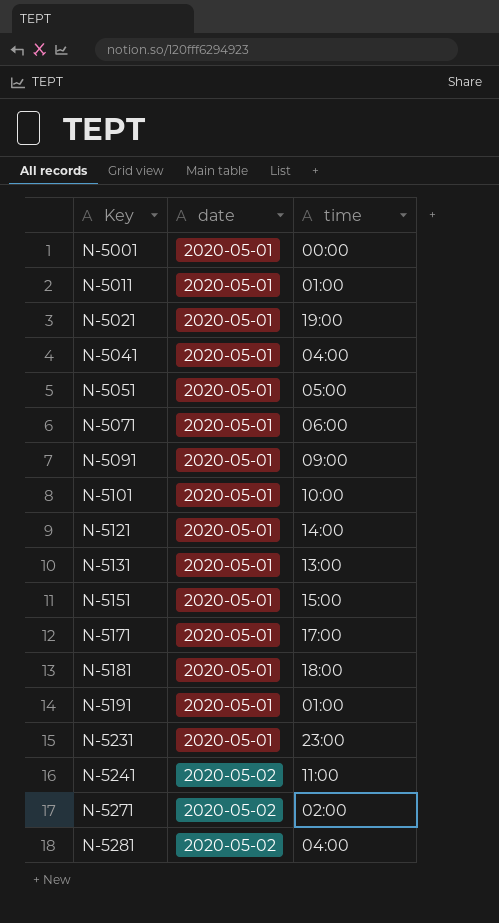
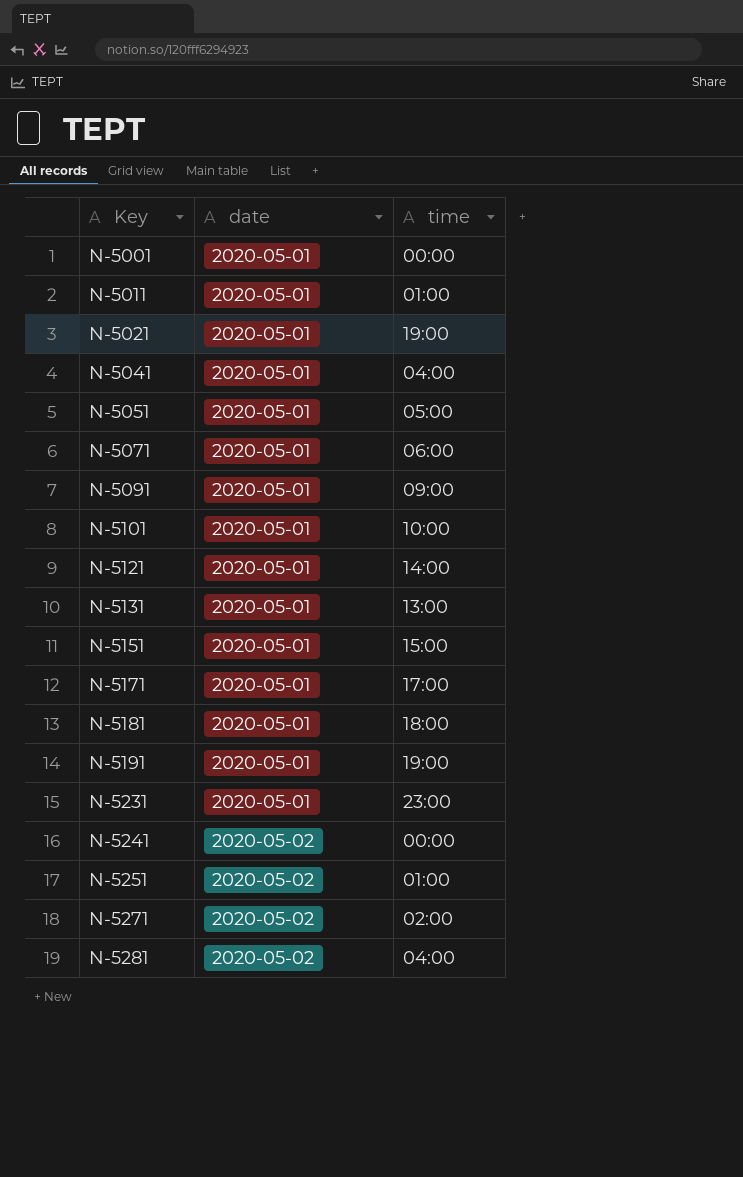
N-5191 | time: 01:00 -> 19:00
N-5241 | time: 11:00 -> 00:00
row N-5251: none -> 2020-05-02 | 01:00

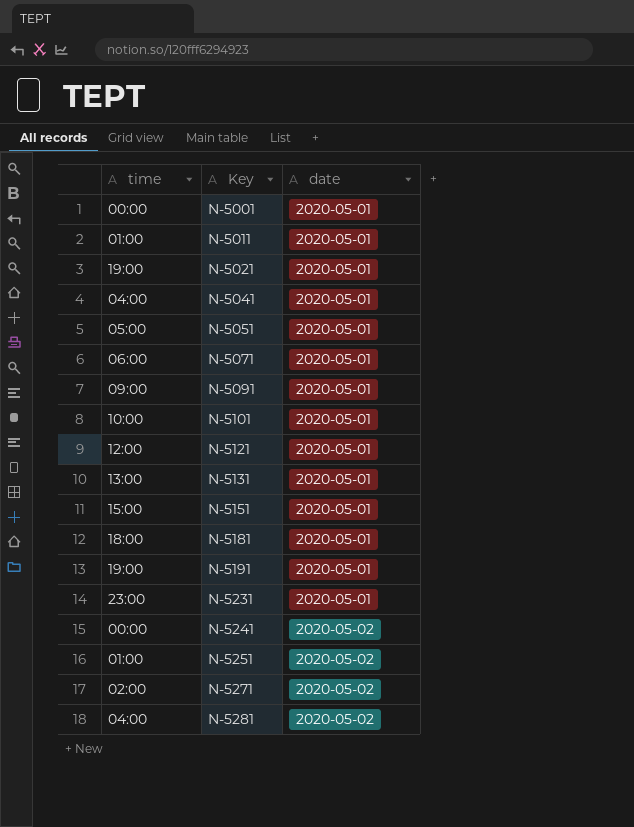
column time | position: 3 -> 1
row N-5171: 2020-05-01 | 17:00 -> none
N-5121 | time: 14:00 -> 12:00

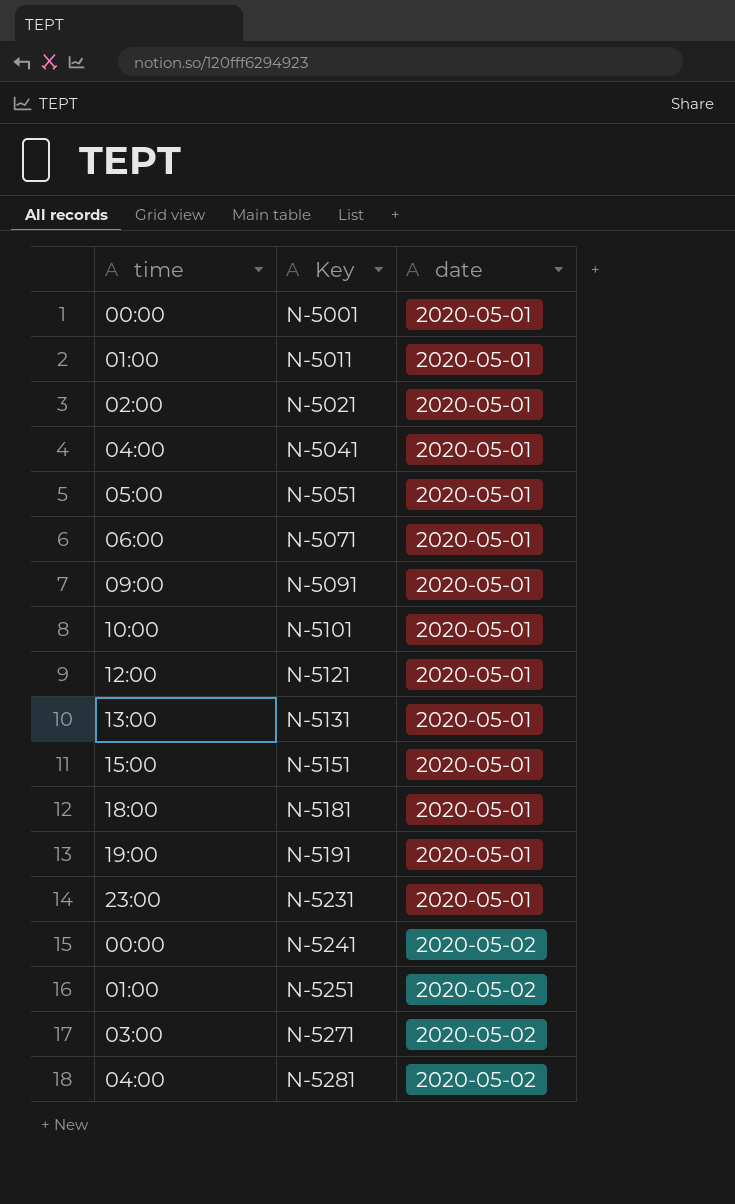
N-5021 | time: 19:00 -> 02:00
N-5271 | time: 02:00 -> 03:00

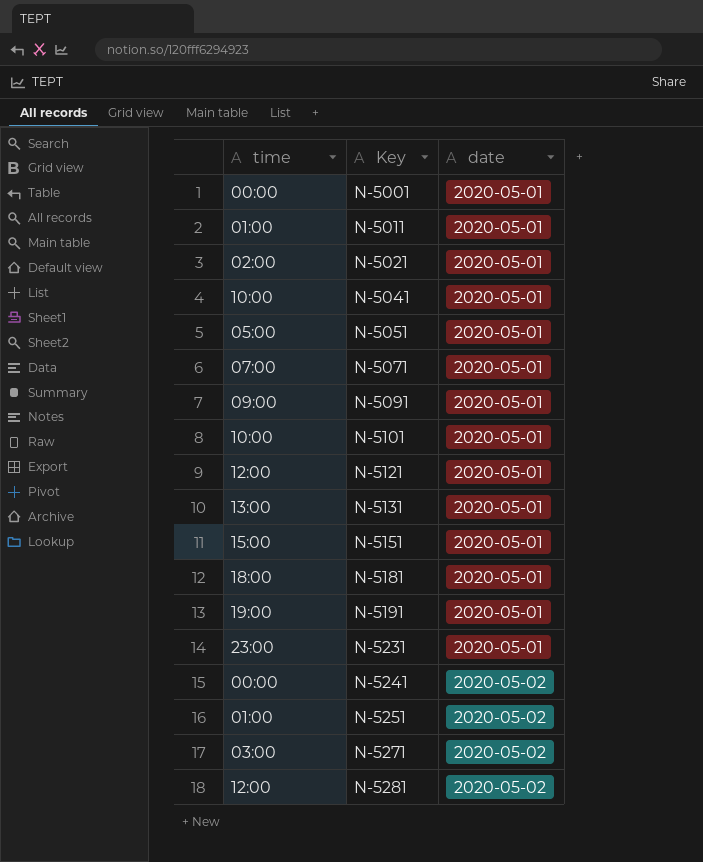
N-5041 | time: 04:00 -> 10:00
N-5071 | time: 06:00 -> 07:00
N-5281 | time: 04:00 -> 12:00

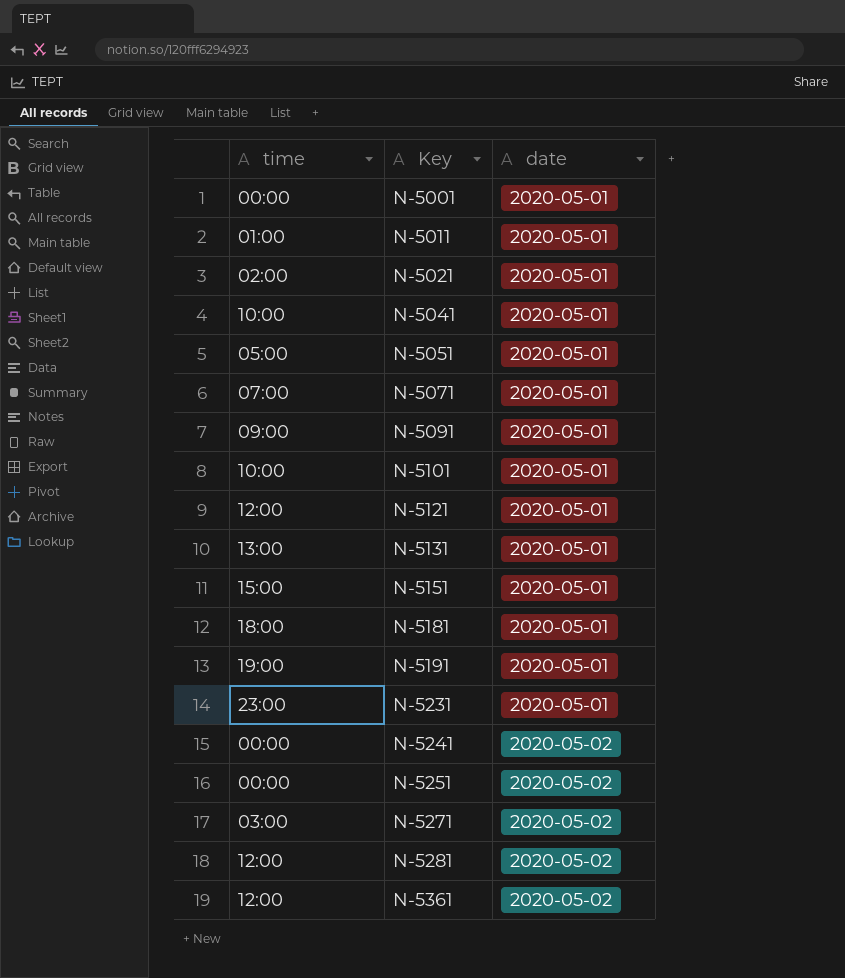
N-5251 | time: 01:00 -> 00:00
row N-5361: none -> 12:00 | 2020-05-02

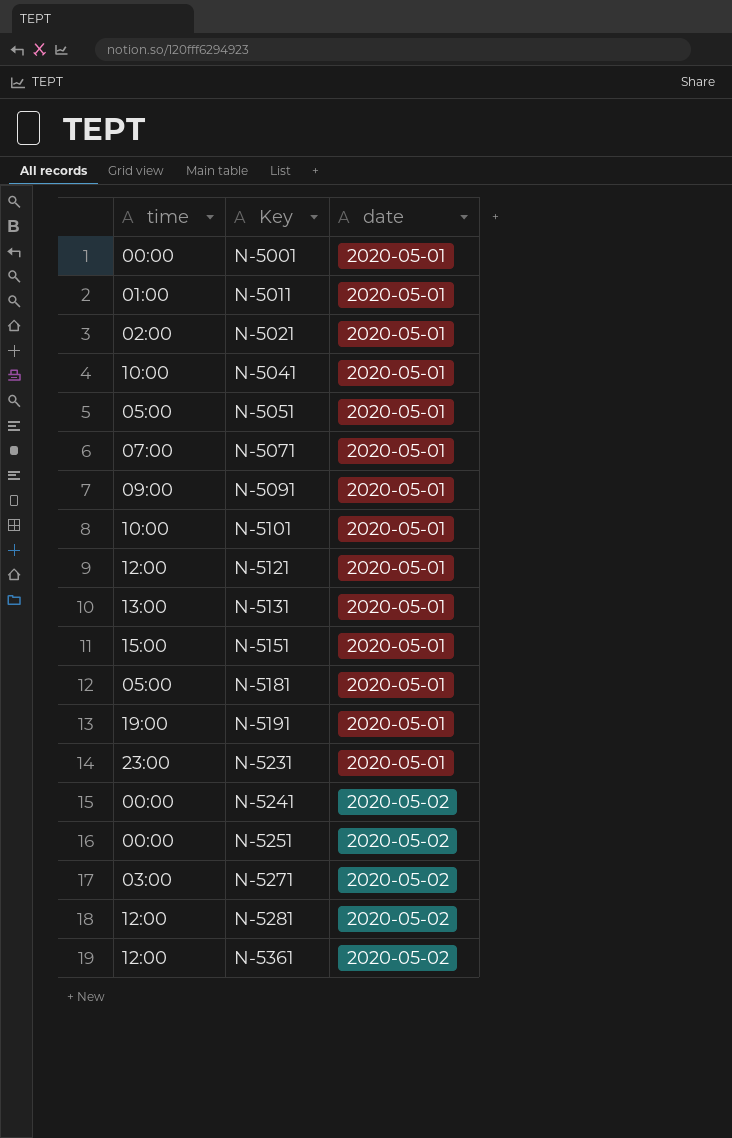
N-5181 | time: 18:00 -> 05:00

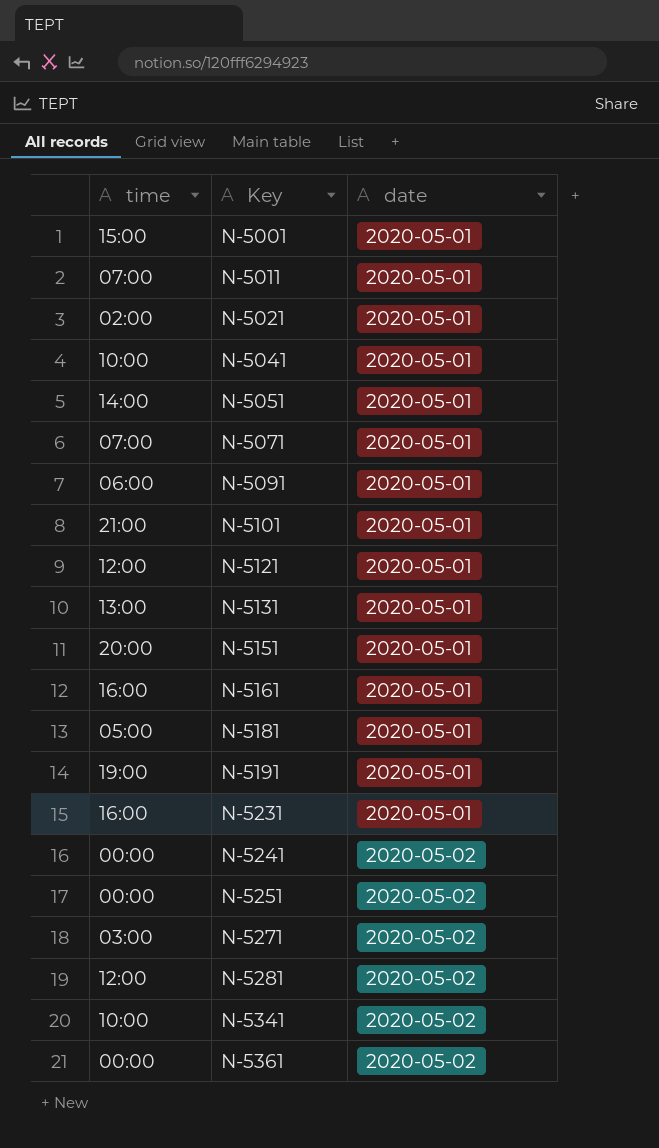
N-5001 | time: 00:00 -> 15:00
N-5011 | time: 01:00 -> 07:00
N-5051 | time: 05:00 -> 14:00
N-5091 | time: 09:00 -> 06:00
N-5101 | time: 10:00 -> 21:00
N-5151 | time: 15:00 -> 20:00
row N-5161: none -> 16:00 | 2020-05-01
N-5231 | time: 23:00 -> 16:00
row N-5341: none -> 10:00 | 2020-05-02
N-5361 | time: 12:00 -> 00:00

